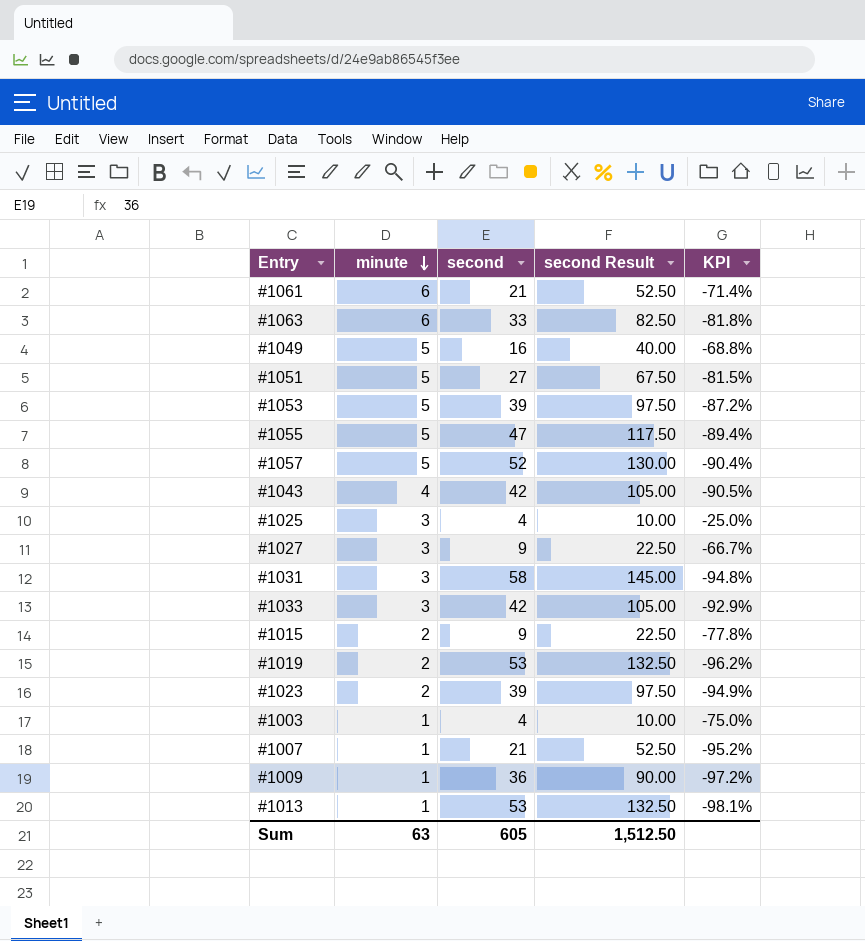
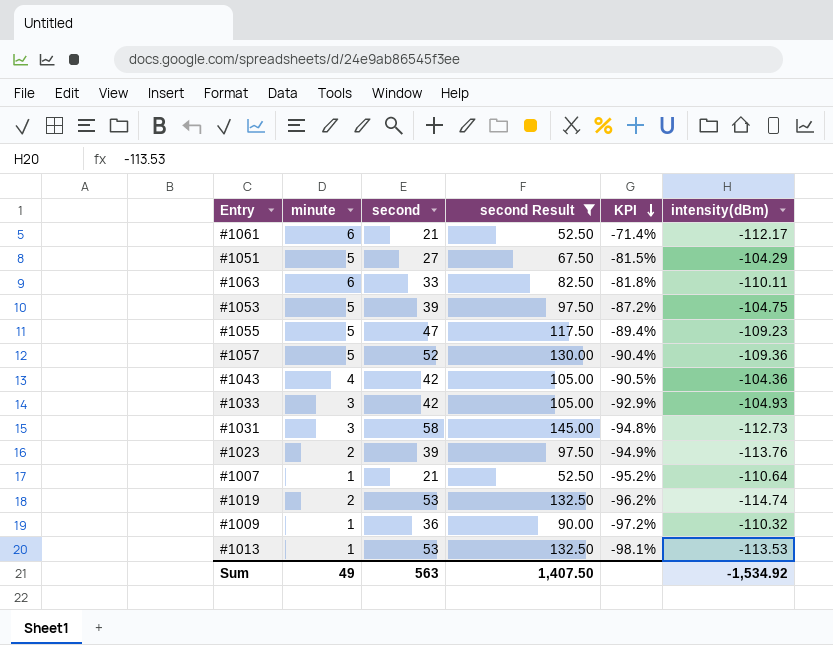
filter: none -> second Result >= 52.50
row order: minute descending -> KPI descending
column intensity(dBm) | position: none -> 6
Sum | minute: 63 -> 49
Sum | second: 605 -> 563
Sum | second Result: 1,512.50 -> 1,407.50

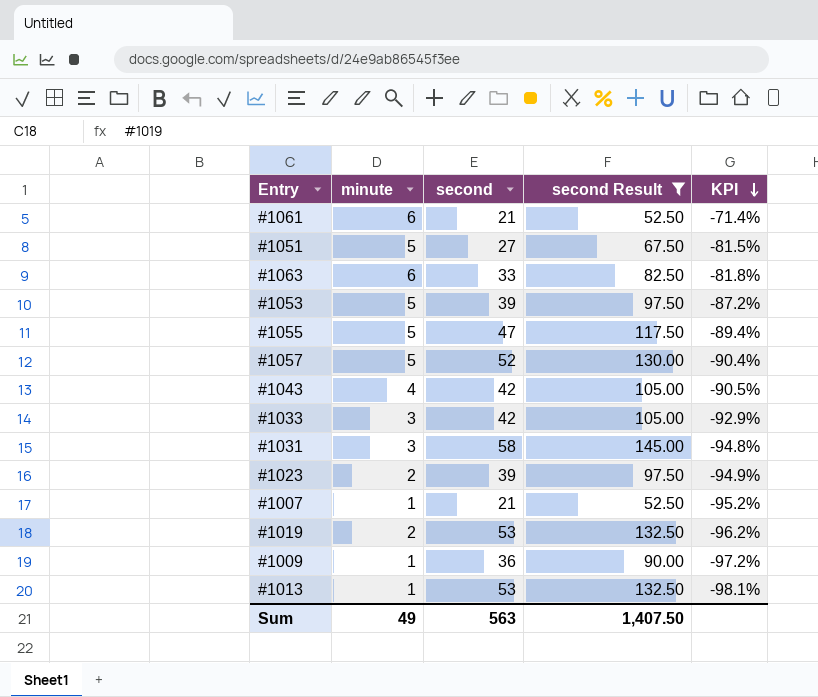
column intensity(dBm) | position: 6 -> none

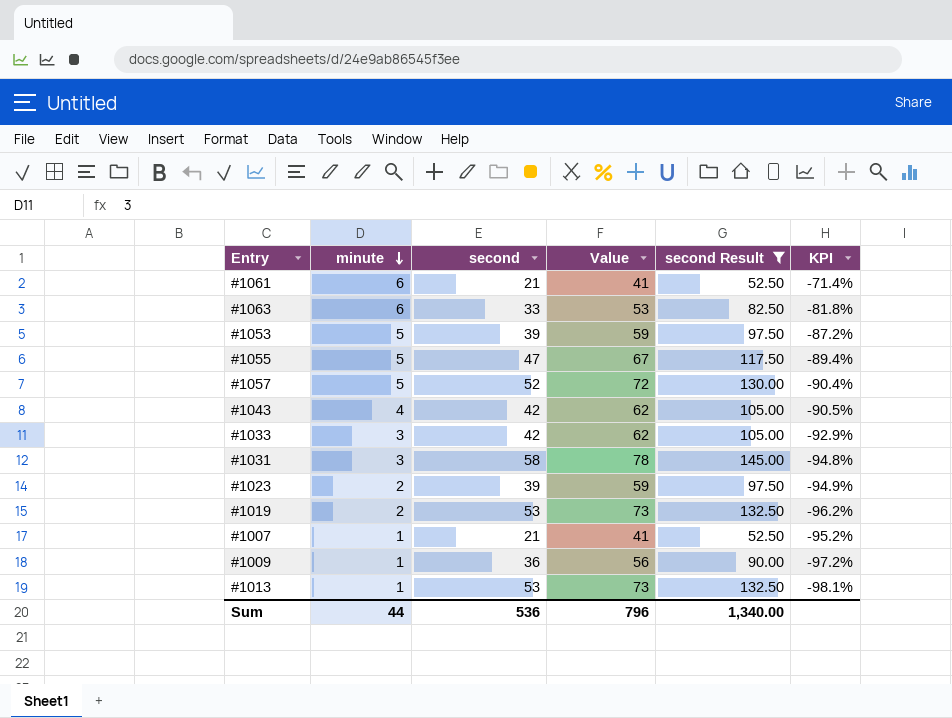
row order: KPI descending -> minute descending
column Value | formula: none -> [second] + 20
row #1051: 5 | 27 | 67.50 | -81.5% -> none
Sum | minute: 49 -> 44
Sum | second: 563 -> 536
Sum | second Result: 1,407.50 -> 1,340.00

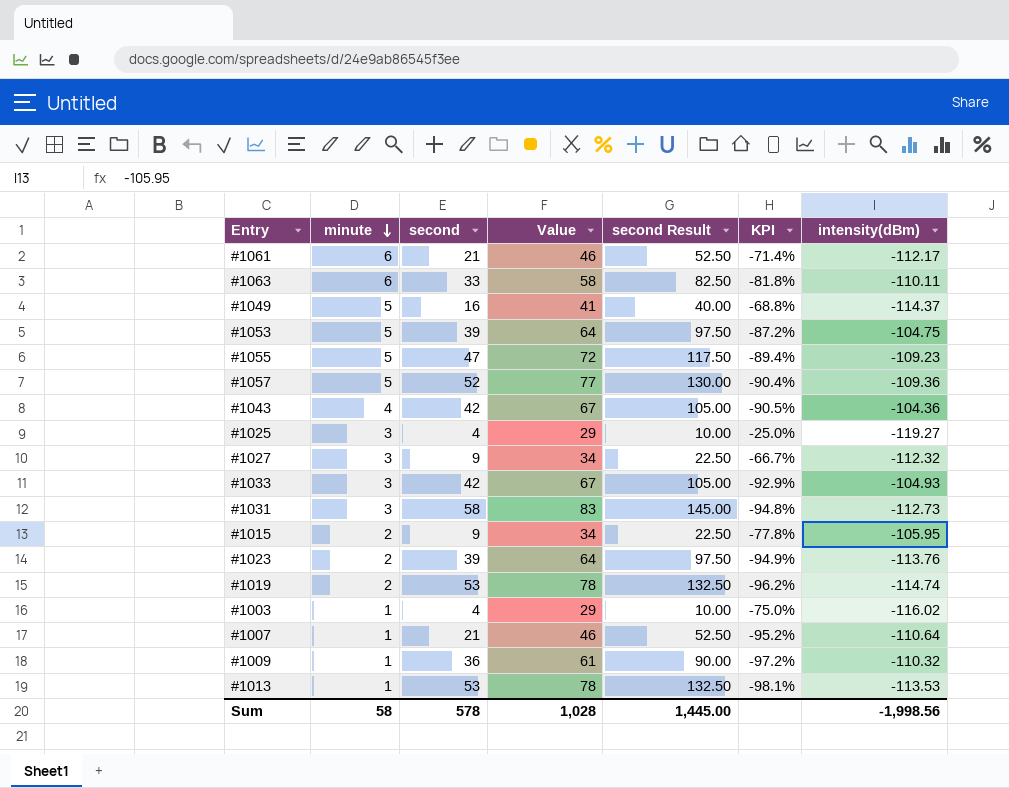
filter: second Result >= 52.50 -> none
column Value | formula: [second] + 20 -> [second] + 25
column intensity(dBm) | position: none -> 7
Sum | minute: 44 -> 58
Sum | second: 536 -> 578
Sum | Value: 796 -> 1,028
Sum | second Result: 1,340.00 -> 1,445.00

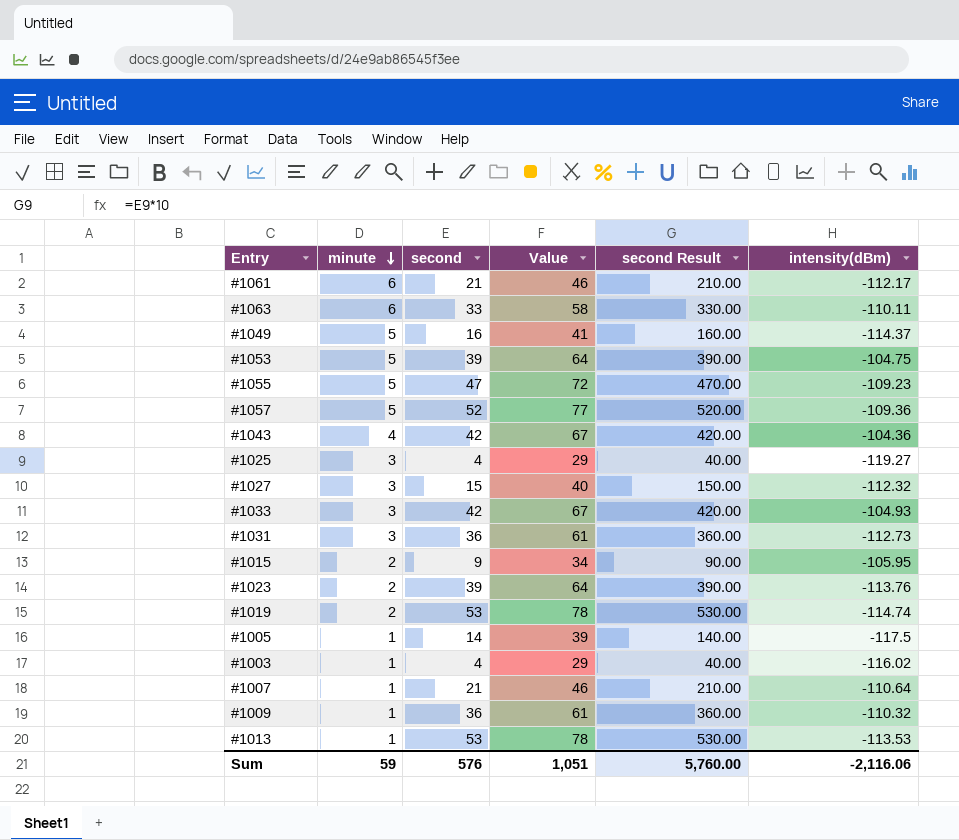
column KPI | formula: ([minute] - [second]) / [second] -> none
column second Result | formula: [second] * 2.5 -> [second] * 10
#1027 | second: 9 -> 15
#1027 | Value: 34 -> 40
#1031 | second: 58 -> 36
#1031 | Value: 83 -> 61
row #1005: none -> 1 | 14 | 39 | 140.00 | -117.5
Sum | minute: 58 -> 59
Sum | second: 578 -> 576
Sum | Value: 1,028 -> 1,051
Sum | second Result: 1,445.00 -> 5,760.00
Sum | intensity(dBm): -1,998.56 -> -2,116.06

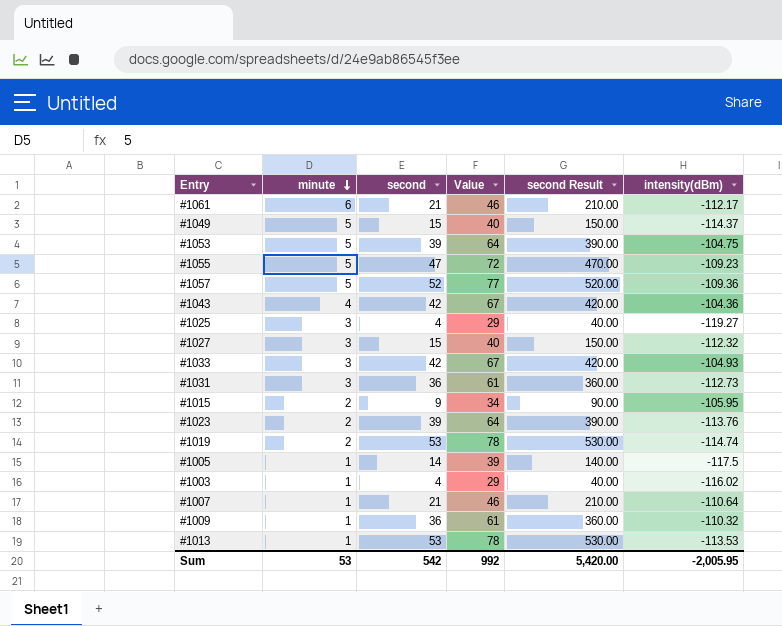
row #1063: 6 | 33 | 58 | 330.00 | -110.11 -> none
#1049 | second: 16 -> 15
#1049 | Value: 41 -> 40
#1049 | second Result: 160.00 -> 150.00
Sum | minute: 59 -> 53
Sum | second: 576 -> 542
Sum | Value: 1,051 -> 992
Sum | second Result: 5,760.00 -> 5,420.00
Sum | intensity(dBm): -2,116.06 -> -2,005.95

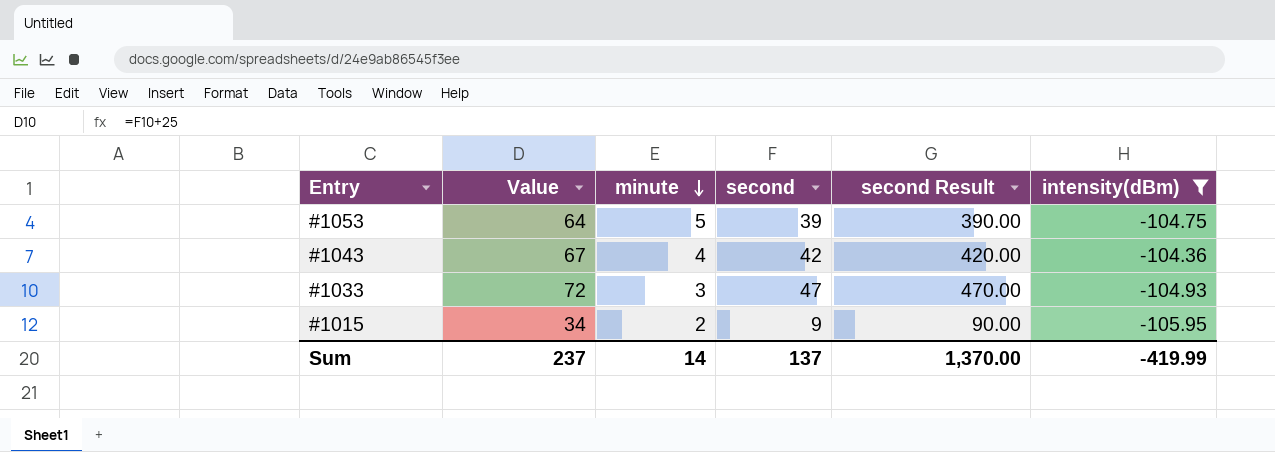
filter: none -> intensity(dBm) >= -105.95
column Value | position: 4 -> 2
#1033 | Value: 67 -> 72
#1033 | second: 42 -> 47
#1033 | second Result: 420.00 -> 470.00
Sum | Value: 992 -> 237
Sum | minute: 53 -> 14
Sum | second: 542 -> 137
Sum | second Result: 5,420.00 -> 1,370.00
Sum | intensity(dBm): -2,005.95 -> -419.99

